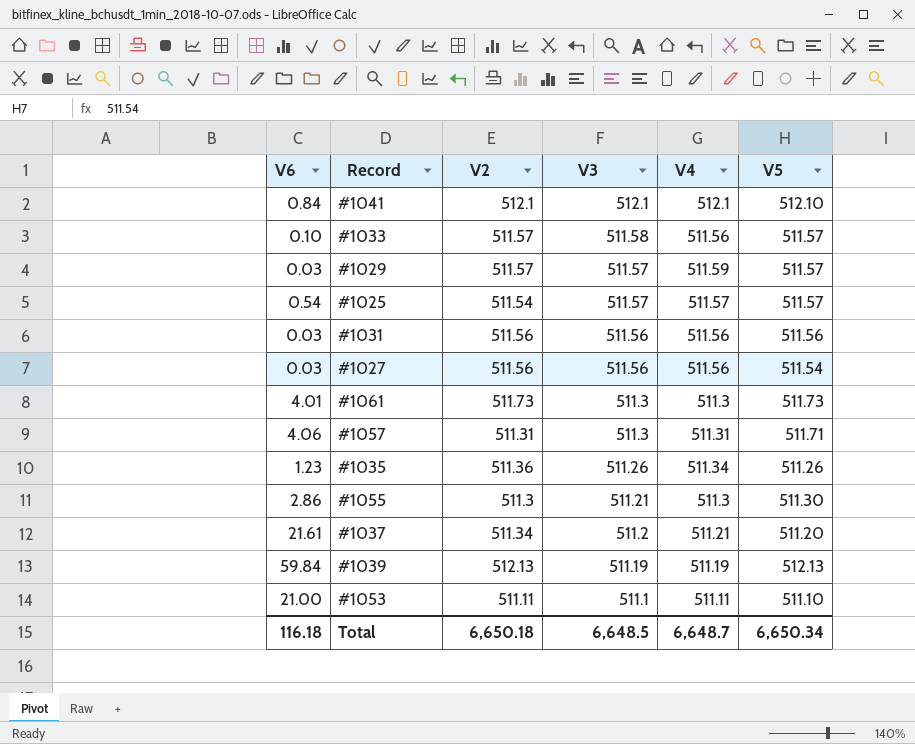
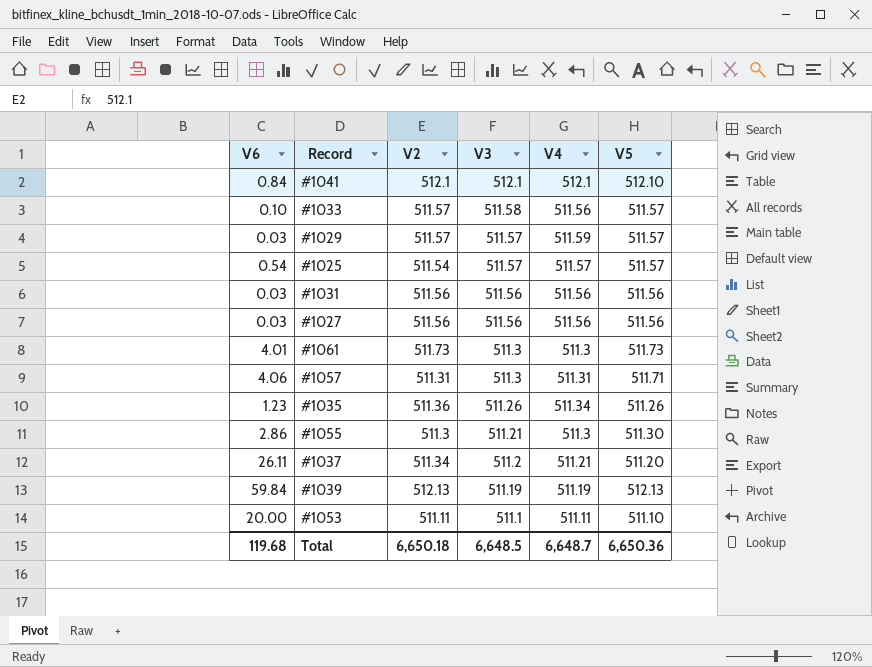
#1027 | V5: 511.54 -> 511.56
#1037 | V6: 21.61 -> 26.11
#1053 | V6: 21.00 -> 20.00
Total | V6: 116.18 -> 119.68
Total | V5: 6,650.34 -> 6,650.36

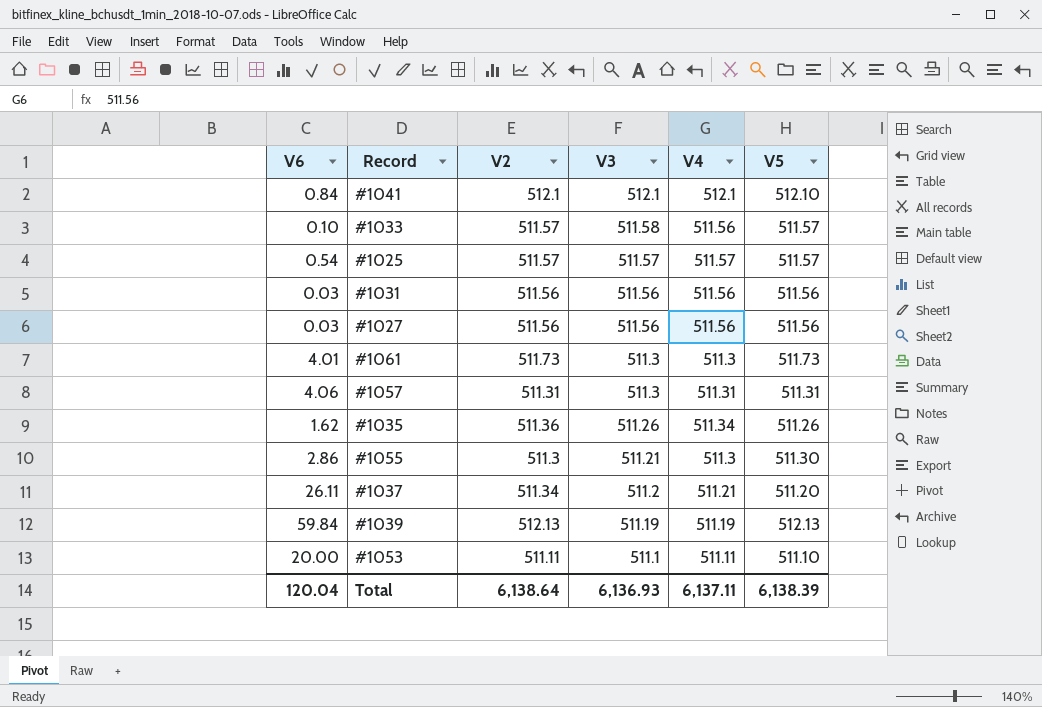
row #1029: 0.03 | 511.57 | 511.57 | 511.59 | 511.57 -> none
#1025 | V2: 511.54 -> 511.57
#1057 | V5: 511.71 -> 511.31
#1035 | V6: 1.23 -> 1.62
Total | V6: 119.68 -> 120.04
Total | V2: 6,650.18 -> 6,138.64
Total | V3: 6,648.5 -> 6,136.93
Total | V4: 6,648.7 -> 6,137.11
Total | V5: 6,650.36 -> 6,138.39

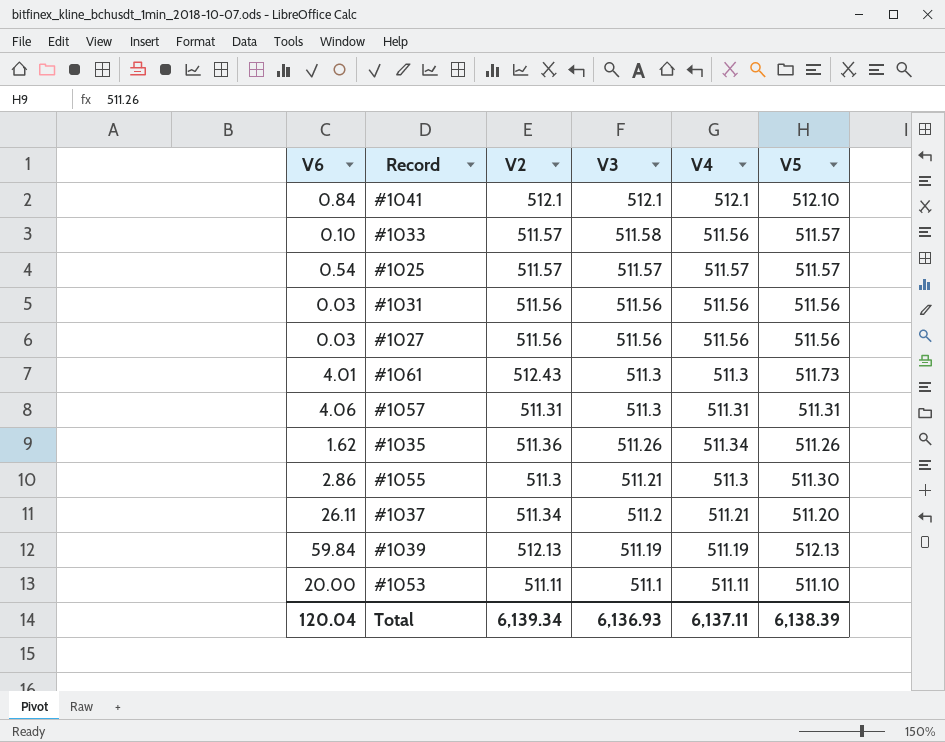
#1061 | V2: 511.73 -> 512.43
Total | V2: 6,138.64 -> 6,139.34

